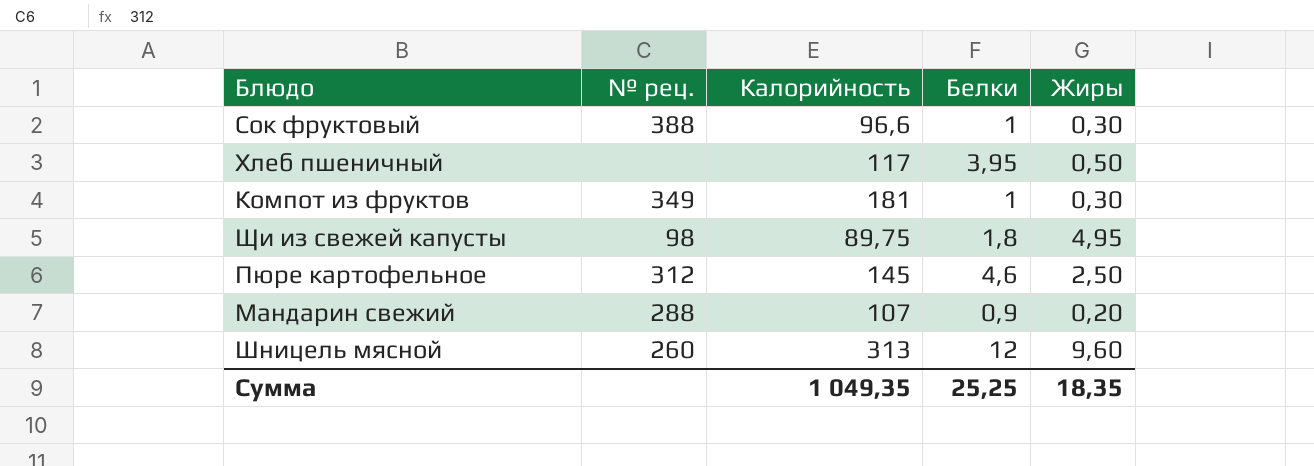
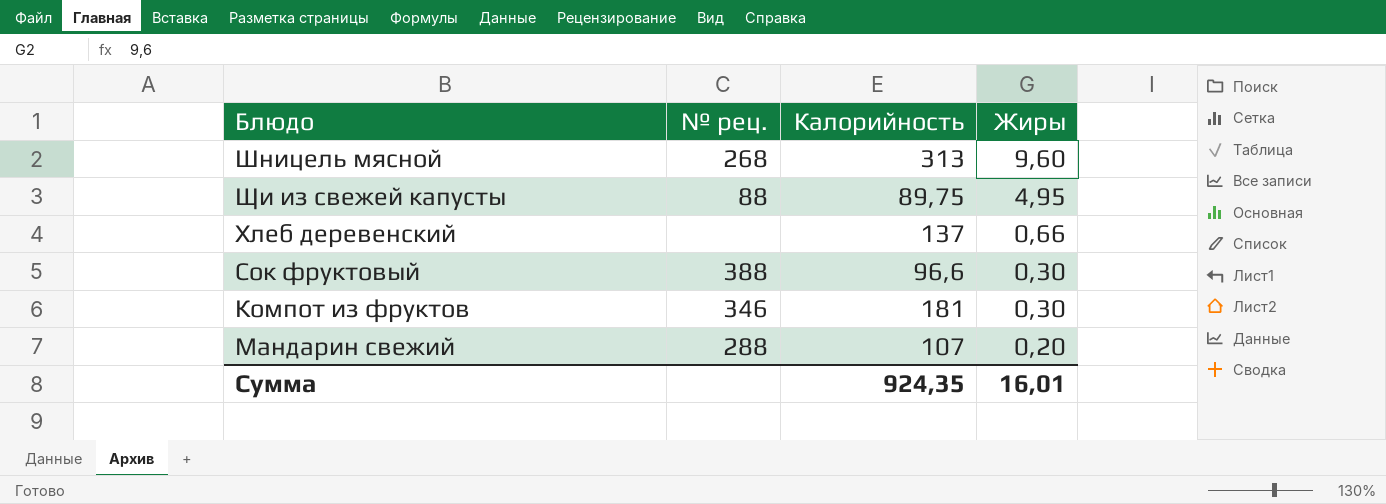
row order: none -> Жиры descending
column Белки | position: 4 -> none
row Хлеб пшеничный: none | 117 | 3,95 | 0,50 -> none
row Пюре картофельное: 312 | 145 | 4,6 | 2,50 -> none
Шницель мясной | № рец.: 260 -> 268
Щи из свежей капусты | № рец.: 98 -> 88
row Хлеб деревенский: none -> none | 137 | 0,66
Компот из фруктов | № рец.: 349 -> 346
Сумма | Калорийность: 1 049,35 -> 924,35
Сумма | Жиры: 18,35 -> 16,01

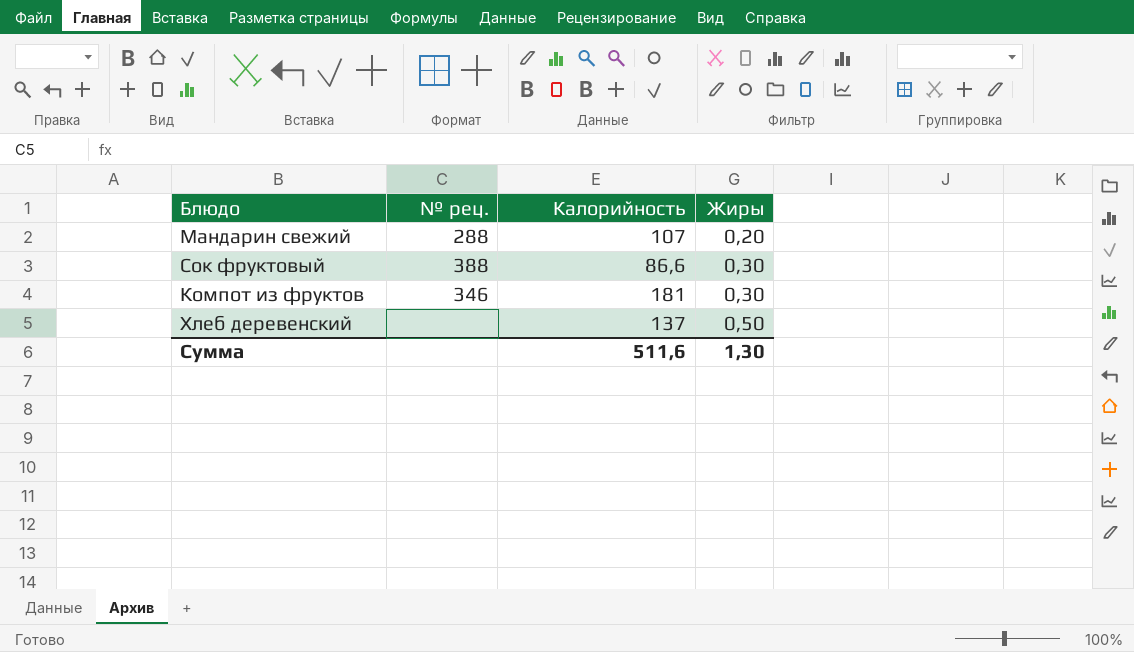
row order: Жиры descending -> Жиры ascending
row Шницель мясной: 268 | 313 | 9,60 -> none
row Щи из свежей капусты: 88 | 89,75 | 4,95 -> none
Сок фруктовый | Калорийность: 96,6 -> 86,6
Хлеб деревенский | Жиры: 0,66 -> 0,50
Сумма | Калорийность: 924,35 -> 511,6
Сумма | Жиры: 16,01 -> 1,30

